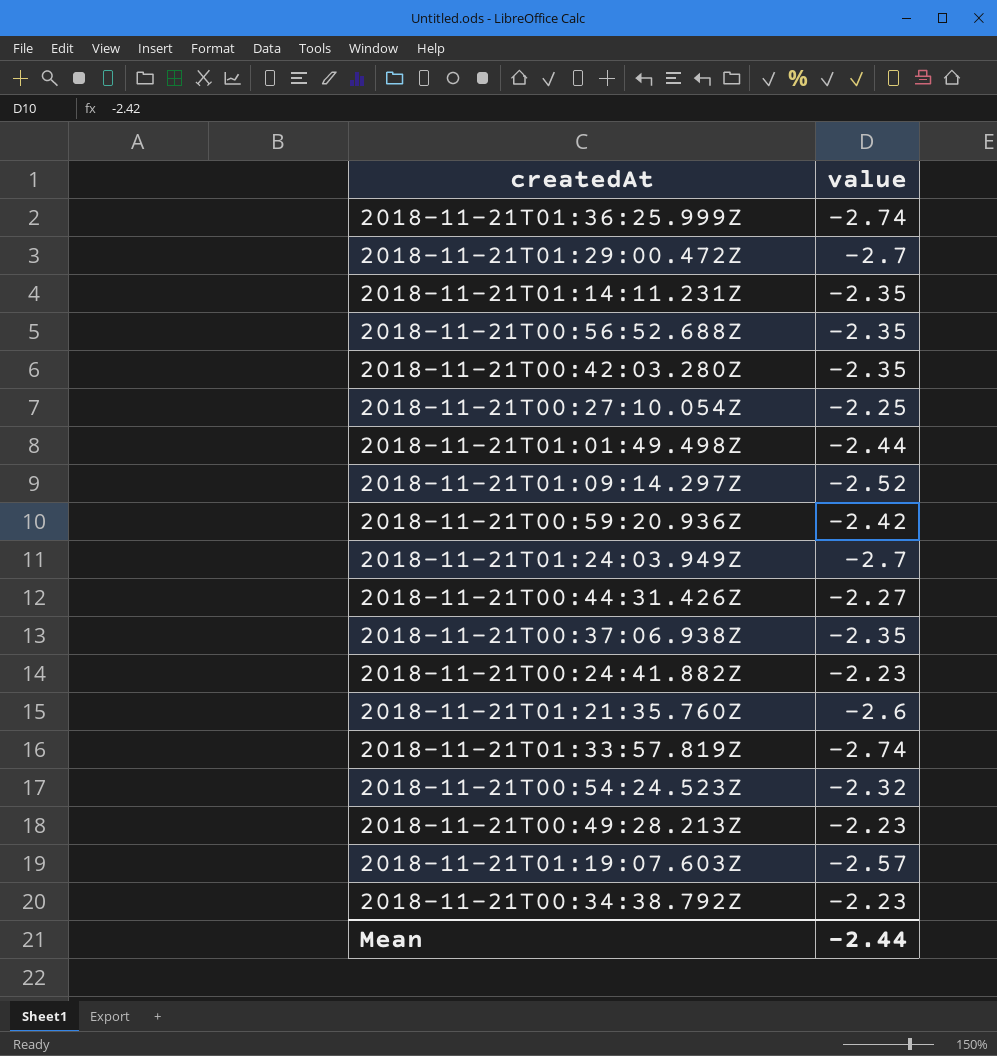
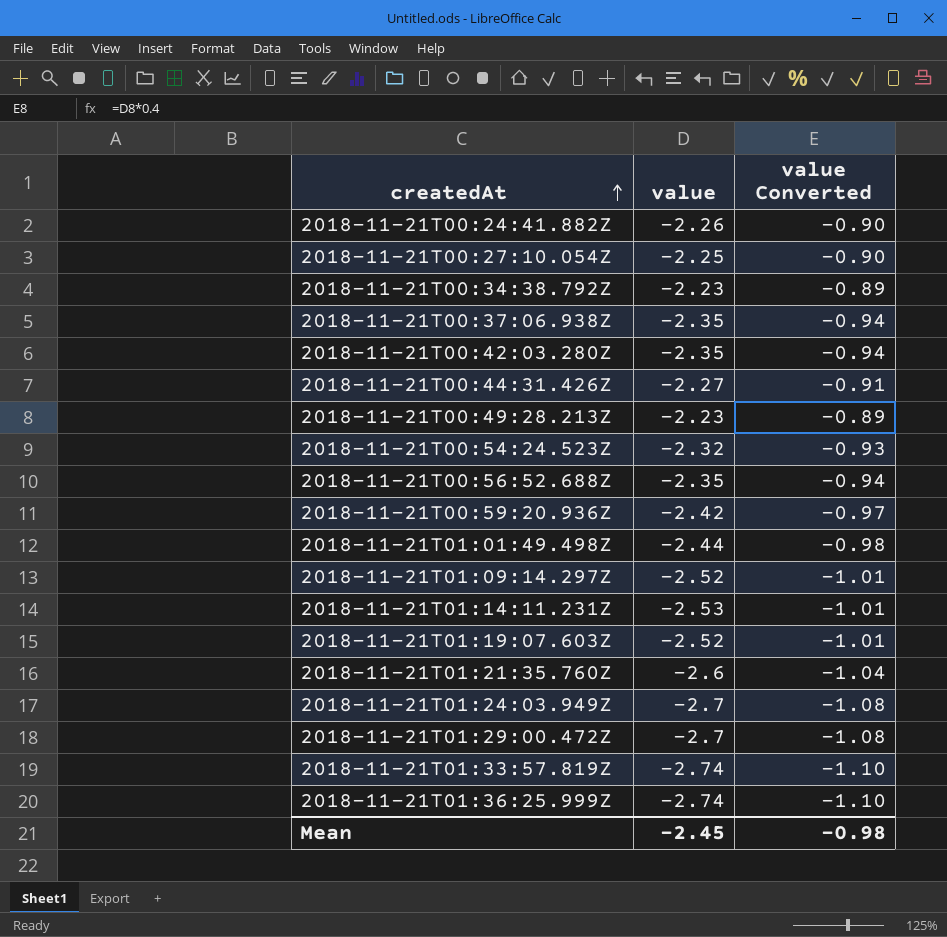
row order: none -> createdAt ascending
column value Converted | formula: none -> [value] * 0.4
2018-11-21T00:24:41.882Z | value: -2.23 -> -2.26
2018-11-21T01:14:11.231Z | value: -2.35 -> -2.53
2018-11-21T01:19:07.603Z | value: -2.57 -> -2.52
Mean | value: -2.44 -> -2.45

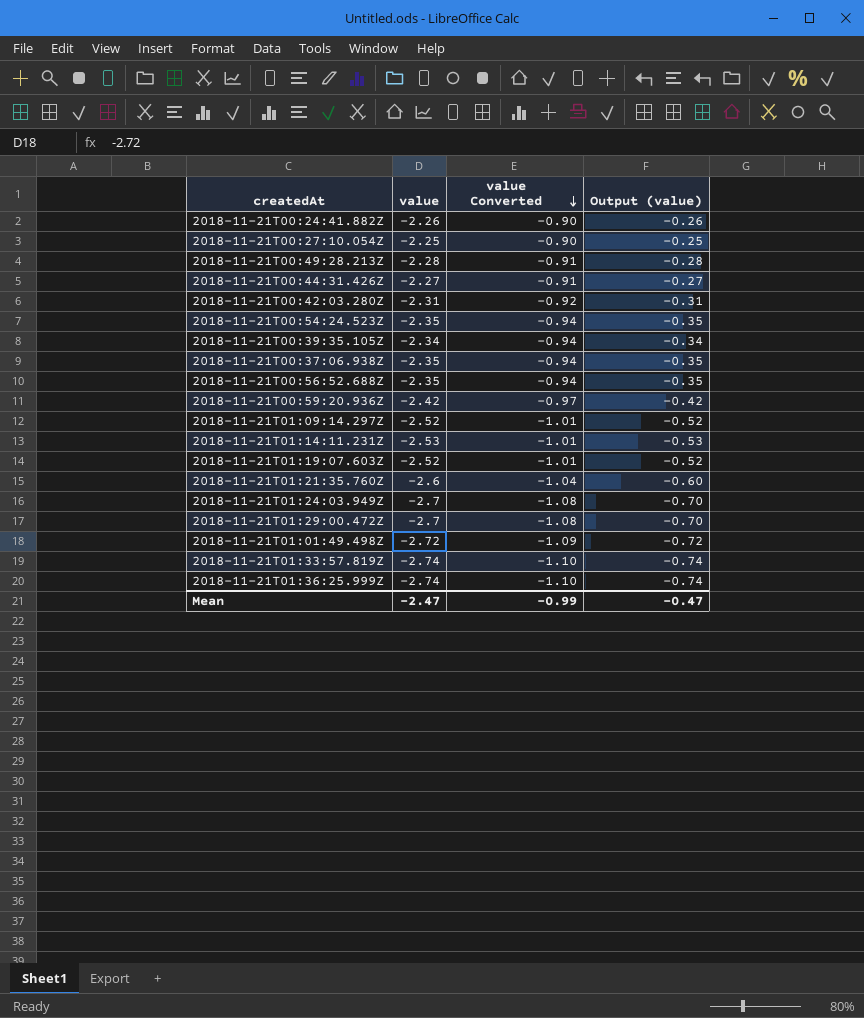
row order: createdAt ascending -> value Converted descending
column Output (value) | formula: none -> [value] + 2
row 2018-11-21T00:34:38.792Z: -2.23 | -0.89 -> none
2018-11-21T00:49:28.213Z | value: -2.23 -> -2.28
2018-11-21T00:49:28.213Z | value Converted: -0.89 -> -0.91
2018-11-21T00:42:03.280Z | value: -2.35 -> -2.31
2018-11-21T00:42:03.280Z | value Converted: -0.94 -> -0.92
2018-11-21T00:54:24.523Z | value: -2.32 -> -2.35
2018-11-21T00:54:24.523Z | value Converted: -0.93 -> -0.94
row 2018-11-21T00:39:35.105Z: none -> -2.34 | -0.94 | -0.34
2018-11-21T01:01:49.498Z | value: -2.44 -> -2.72
2018-11-21T01:01:49.498Z | value Converted: -0.98 -> -1.09
Mean | value: -2.45 -> -2.47
Mean | value Converted: -0.98 -> -0.99

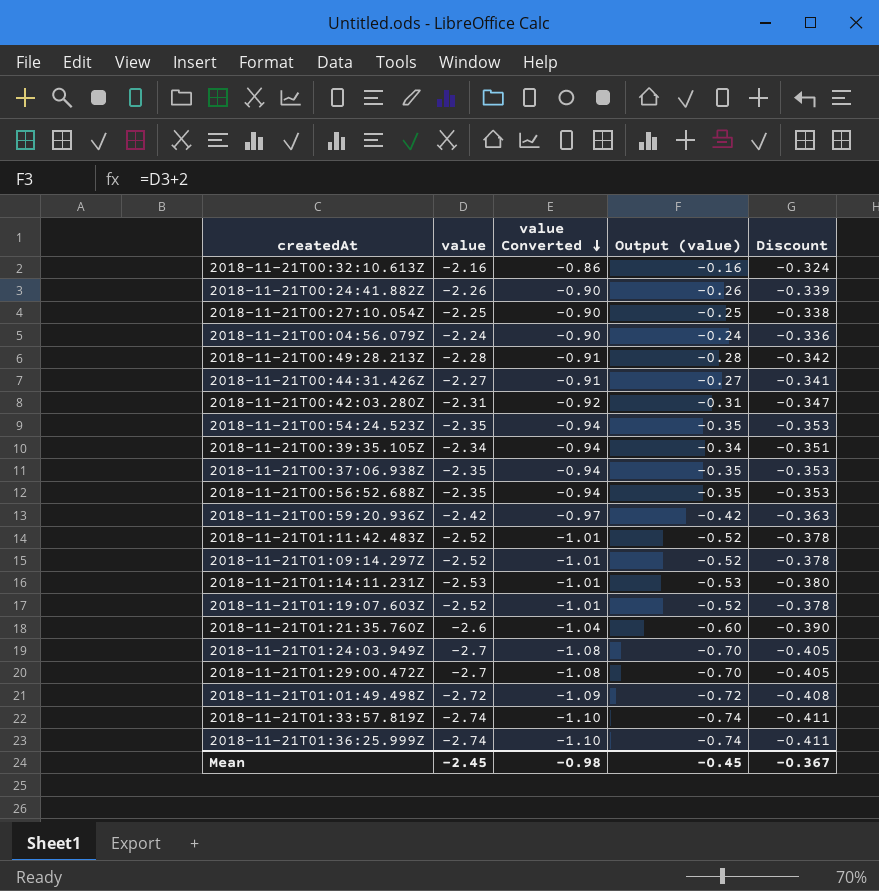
column Discount | formula: none -> [value] * 0.15
row 2018-11-21T00:32:10.613Z: none -> -2.16 | -0.86 | -0.16 | -0.324
row 2018-11-21T00:04:56.079Z: none -> -2.24 | -0.90 | -0.24 | -0.336
row 2018-11-21T01:11:42.483Z: none -> -2.52 | -1.01 | -0.52 | -0.378
Mean | value: -2.47 -> -2.45
Mean | value Converted: -0.99 -> -0.98
Mean | Output (value): -0.47 -> -0.45

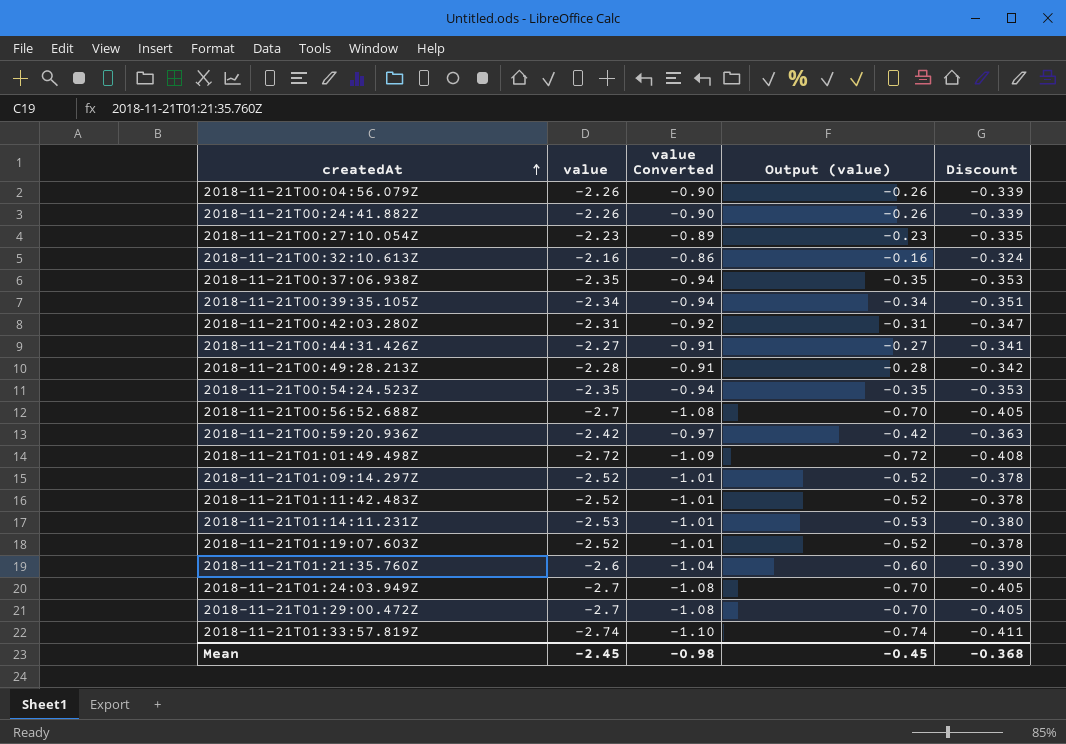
row order: value Converted descending -> createdAt ascending
row 2018-11-21T01:36:25.999Z: -2.74 | -1.10 | -0.74 | -0.411 -> none
2018-11-21T00:04:56.079Z | value: -2.24 -> -2.26
2018-11-21T00:04:56.079Z | Output (value): -0.24 -> -0.26
2018-11-21T00:04:56.079Z | Discount: -0.336 -> -0.339
2018-11-21T00:27:10.054Z | value: -2.25 -> -2.23
2018-11-21T00:27:10.054Z | value Converted: -0.90 -> -0.89
2018-11-21T00:27:10.054Z | Output (value): -0.25 -> -0.23
2018-11-21T00:27:10.054Z | Discount: -0.338 -> -0.335
2018-11-21T00:56:52.688Z | value: -2.35 -> -2.7
2018-11-21T00:56:52.688Z | value Converted: -0.94 -> -1.08
2018-11-21T00:56:52.688Z | Output (value): -0.35 -> -0.70
2018-11-21T00:56:52.688Z | Discount: -0.353 -> -0.405
Mean | Discount: -0.367 -> -0.368

